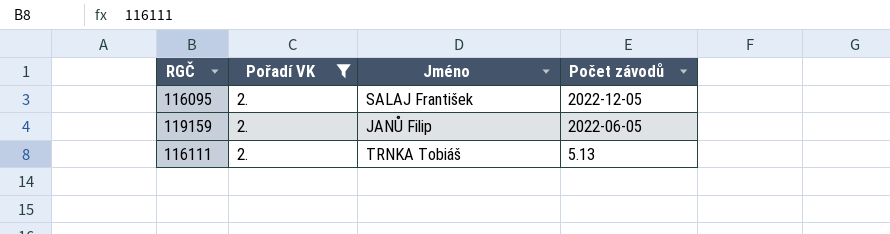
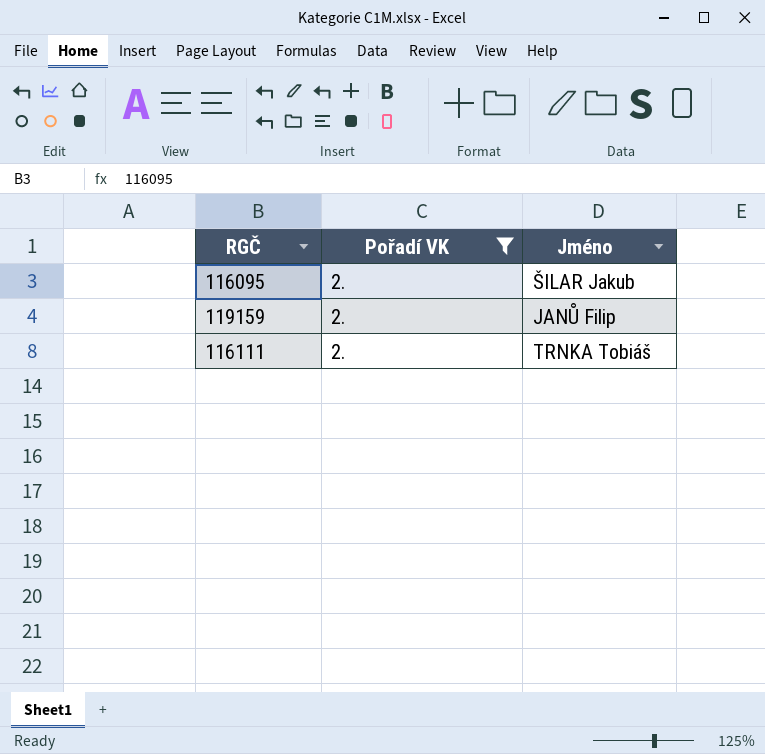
column Počet závodů | position: 4 -> none
116095 | Jméno: SALAJ František -> ŠILAR Jakub

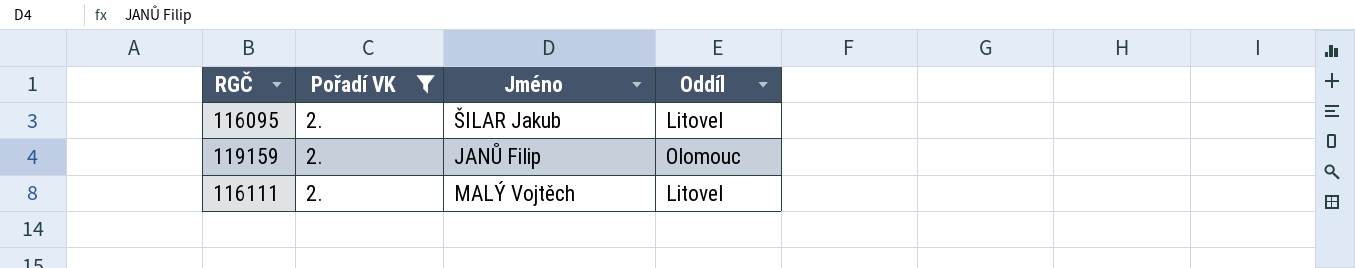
column Oddíl | position: none -> 4
116111 | Jméno: TRNKA Tobiáš -> MALÝ Vojtěch

